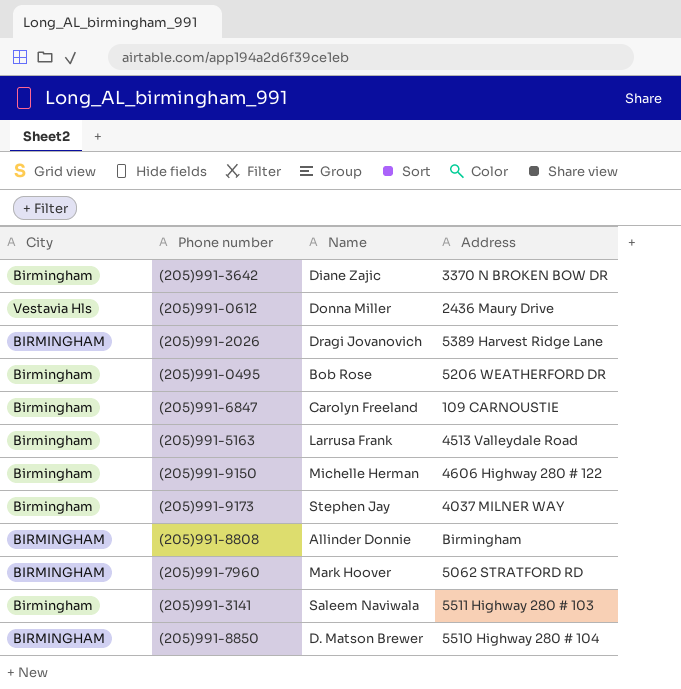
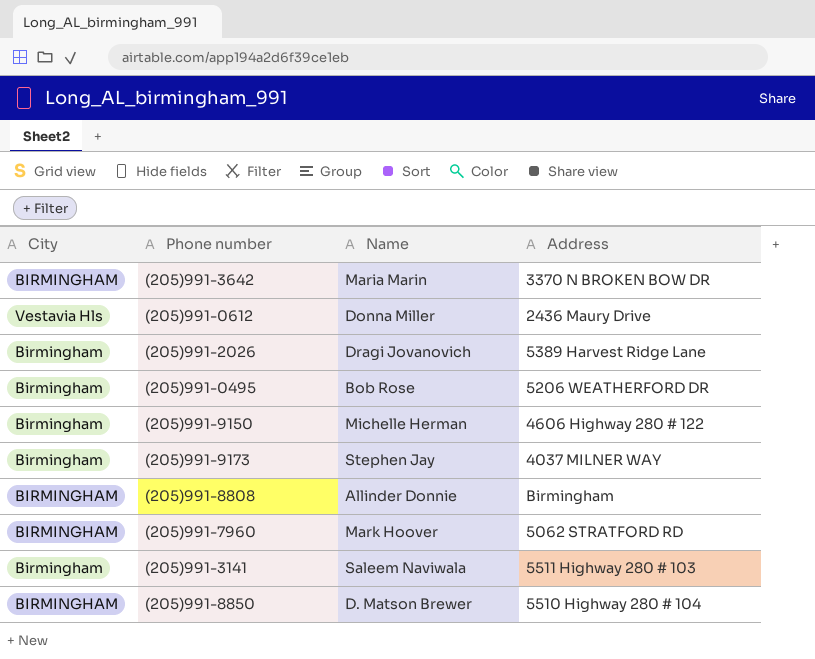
row (205)991-6847: Birmingham | Carolyn Freeland | 109 CARNOUSTIE -> none
row (205)991-5163: Birmingham | Larrusa Frank | 4513 Valleydale Road -> none
(205)991-3642 | City: Birmingham -> BIRMINGHAM
(205)991-3642 | Name: Diane Zajic -> Maria Marin
(205)991-2026 | City: BIRMINGHAM -> Birmingham

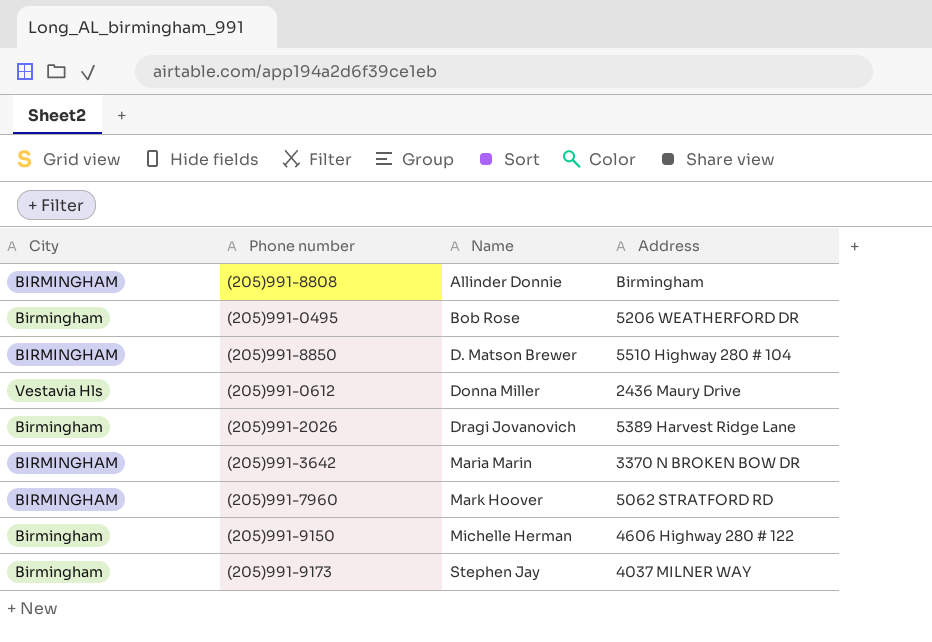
row order: none -> Name ascending
row (205)991-3141: Birmingham | Saleem Naviwala | 5511 Highway 280 # 103 -> none

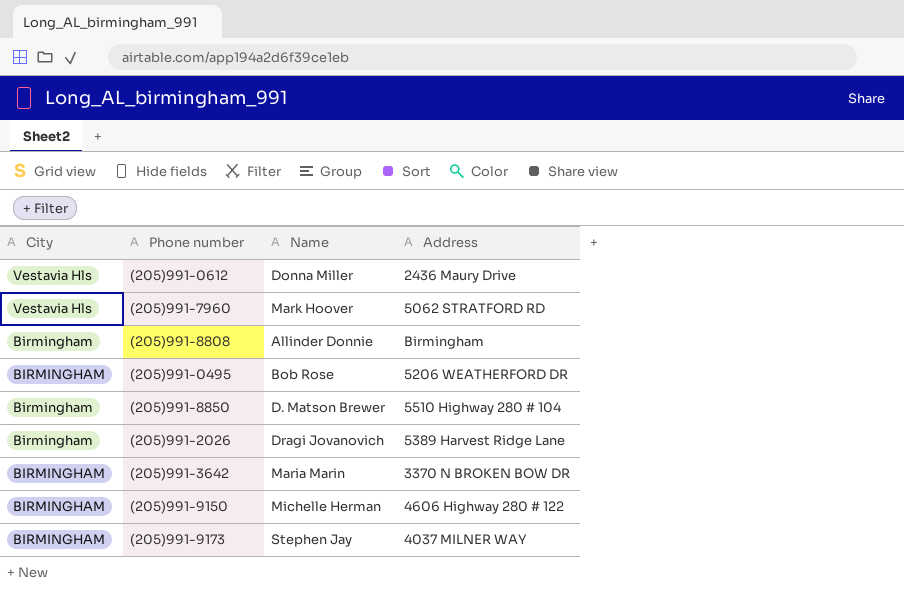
row order: Name ascending -> City descending
(205)991-7960 | City: BIRMINGHAM -> Vestavia Hls
(205)991-8808 | City: BIRMINGHAM -> Birmingham
(205)991-0495 | City: Birmingham -> BIRMINGHAM
(205)991-8850 | City: BIRMINGHAM -> Birmingham
(205)991-9150 | City: Birmingham -> BIRMINGHAM
(205)991-9173 | City: Birmingham -> BIRMINGHAM

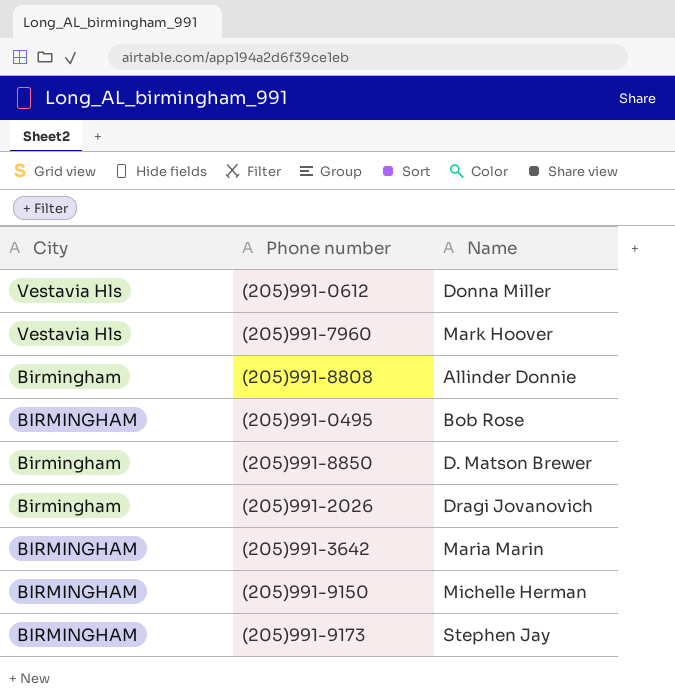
column Address | position: 4 -> none

